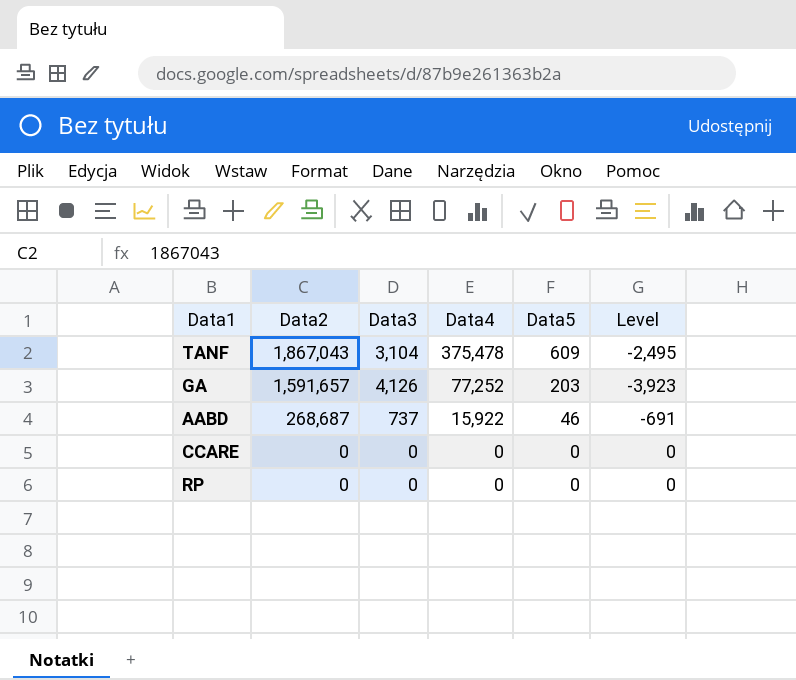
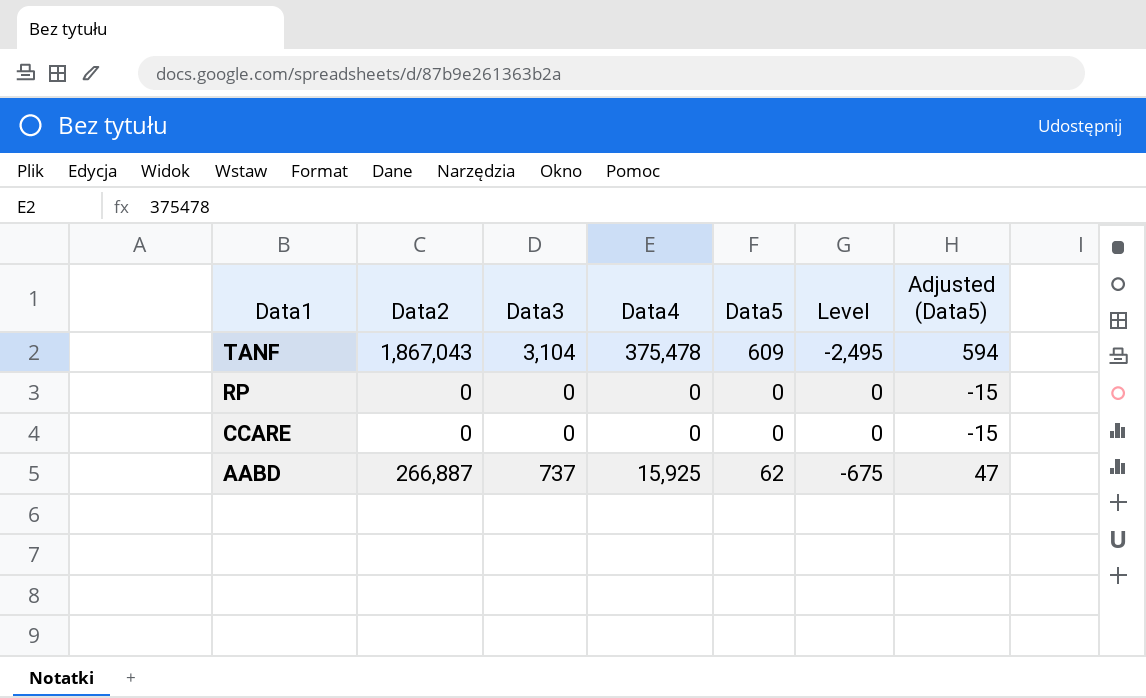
row order: Data2 descending -> Data1 descending
column Adjusted (Data5) | formula: none -> [Data5] - 15
row GA: 1,591,657 | 4,126 | 77,252 | 203 | -3,923 -> none
AABD | Data2: 268,687 -> 266,887
AABD | Data4: 15,922 -> 15,925
AABD | Data5: 46 -> 62
AABD | Level: -691 -> -675

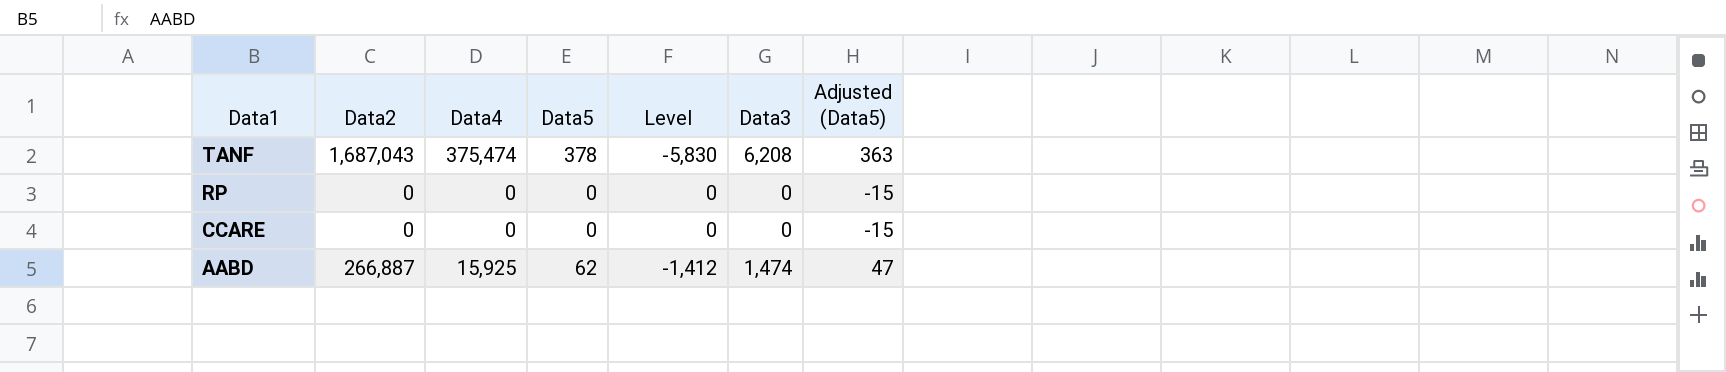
column Data3 | position: 3 -> 6
TANF | Data2: 1,867,043 -> 1,687,043
TANF | Data4: 375,478 -> 375,474
TANF | Data5: 609 -> 378
TANF | Level: -2,495 -> -5,830
TANF | Data3: 3,104 -> 6,208
TANF | Adjusted (Data5): 594 -> 363
AABD | Level: -675 -> -1,412
AABD | Data3: 737 -> 1,474

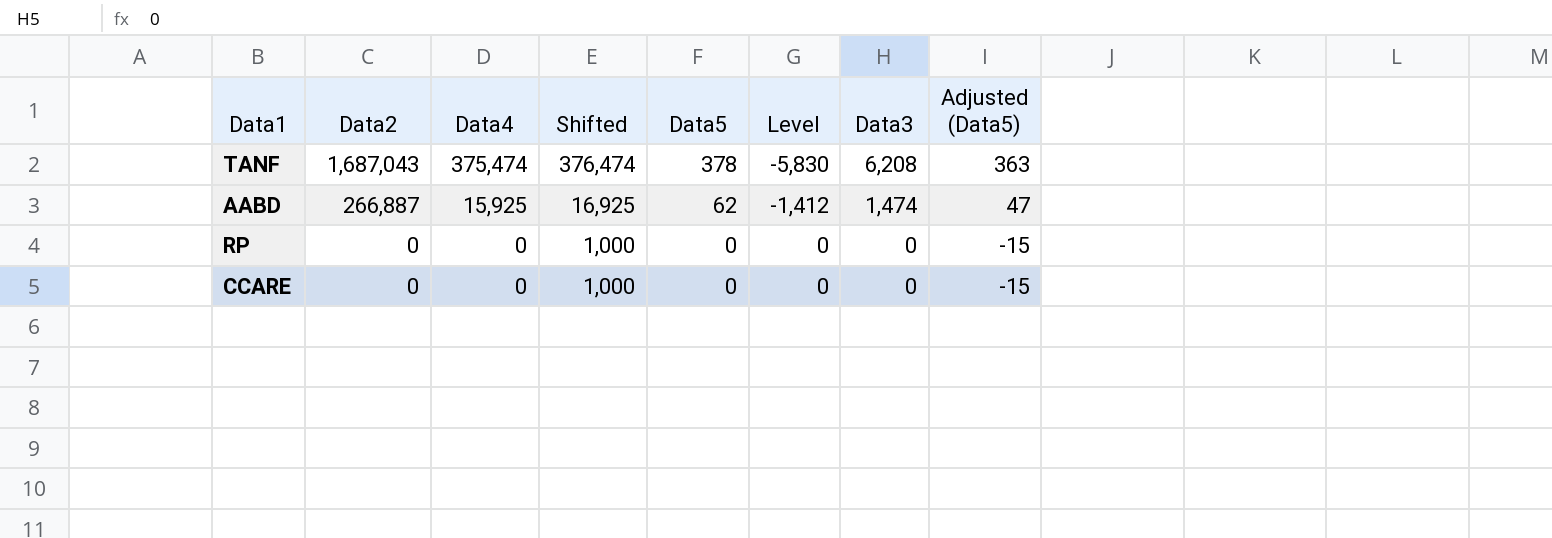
row order: Data1 descending -> Data2 descending
column Shifted | formula: none -> [Data4] + 1000

